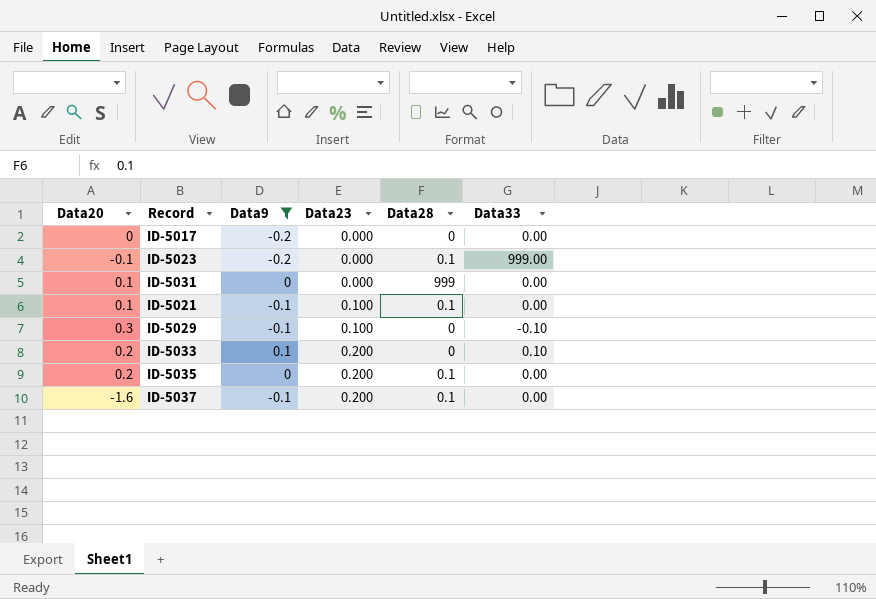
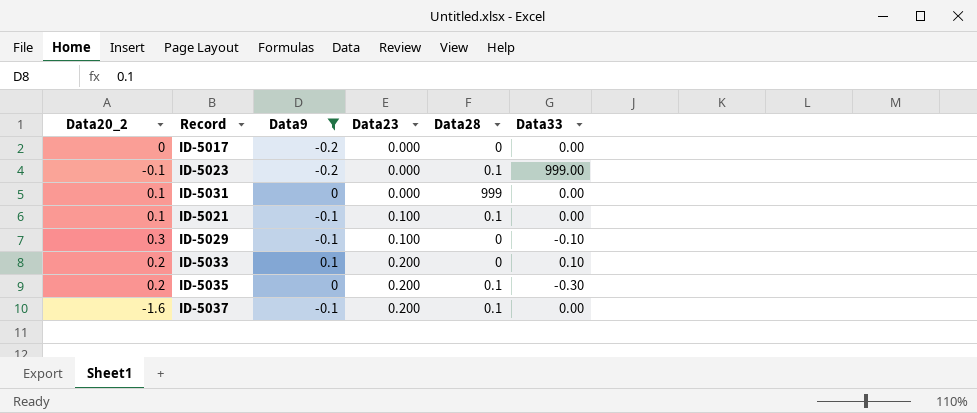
column name: Data20 -> Data20_2
ID-5035 | Data33: 0.00 -> -0.30

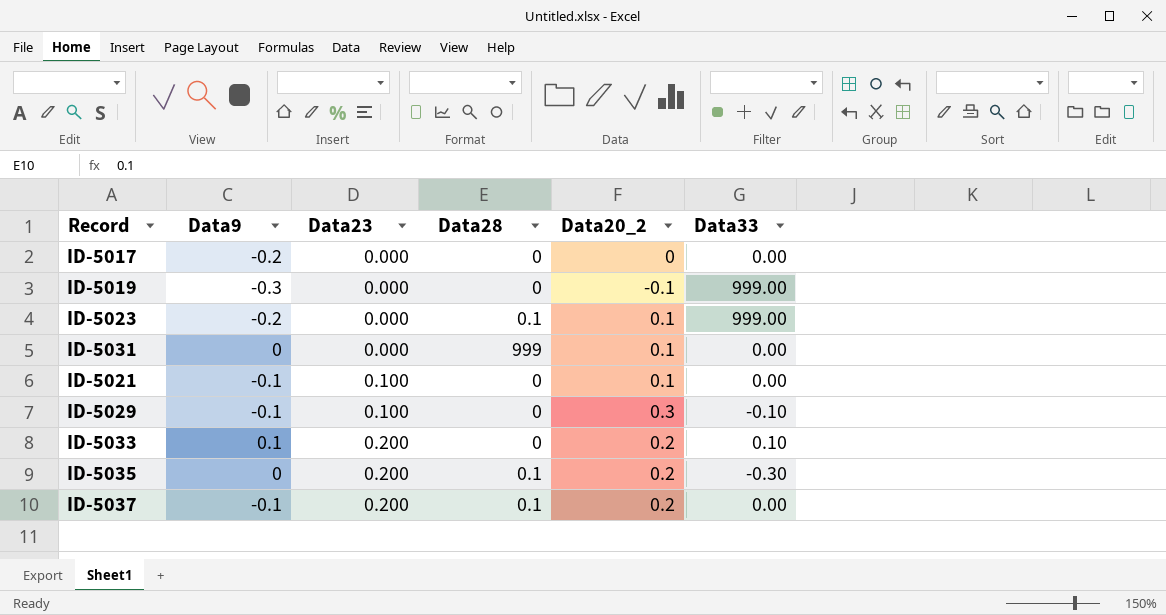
filter: Data9 != -0.3 -> none
column Data20_2 | position: 1 -> 5
ID-5023 | Data20_2: -0.1 -> 0.1
ID-5021 | Data28: 0.1 -> 0
ID-5037 | Data20_2: -1.6 -> 0.2

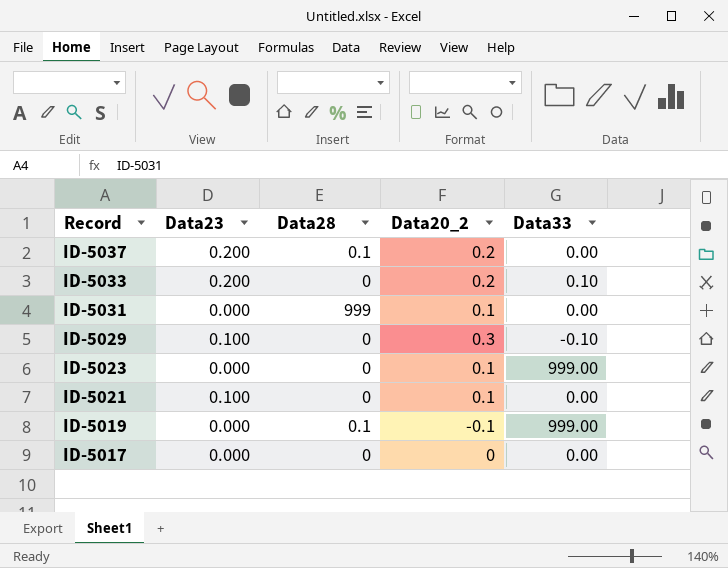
row order: Data23 ascending -> Record descending
column Data9 | position: 2 -> none
row ID-5035: 0 | 0.200 | 0.1 | 0.2 | -0.30 -> none
ID-5023 | Data28: 0.1 -> 0
ID-5019 | Data28: 0 -> 0.1

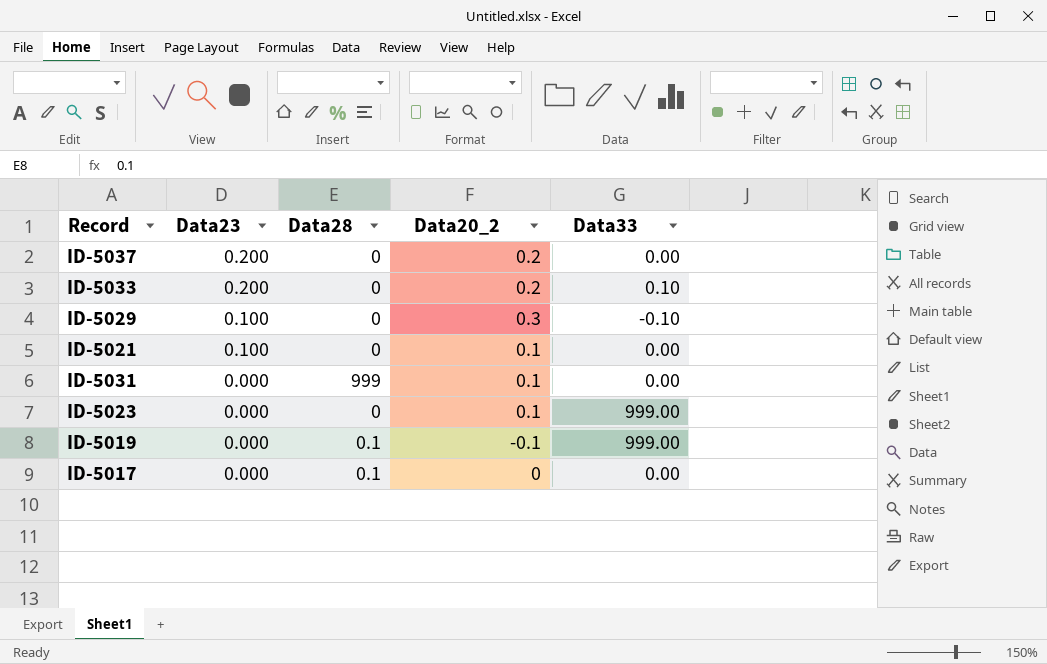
row order: Record descending -> Data23 descending
ID-5037 | Data28: 0.1 -> 0
ID-5017 | Data28: 0 -> 0.1

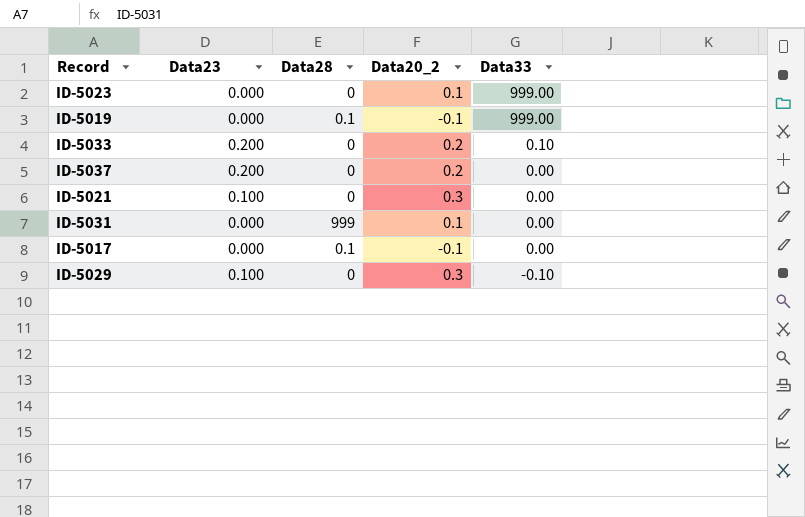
row order: Data23 descending -> Data33 descending
ID-5021 | Data20_2: 0.1 -> 0.3
ID-5017 | Data20_2: 0 -> -0.1

